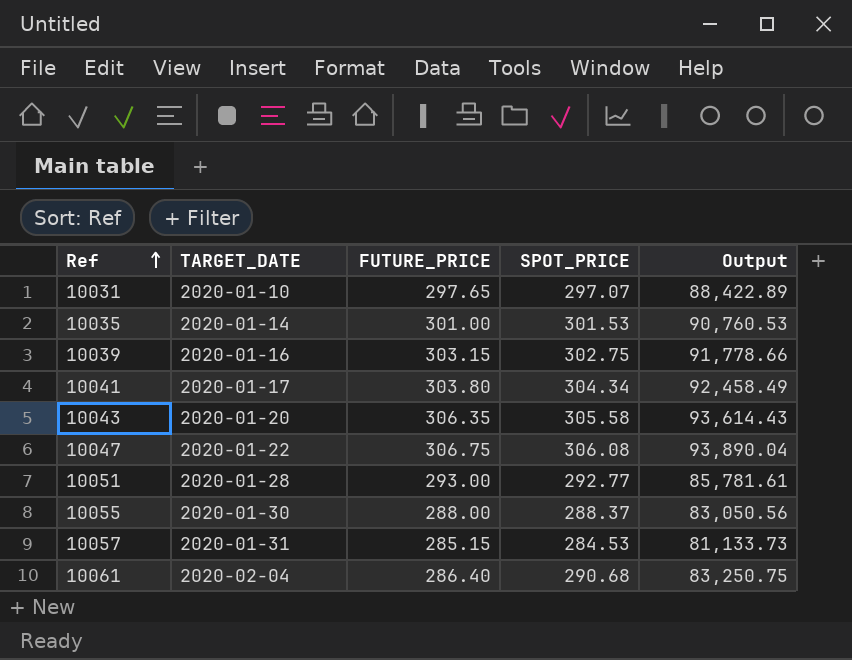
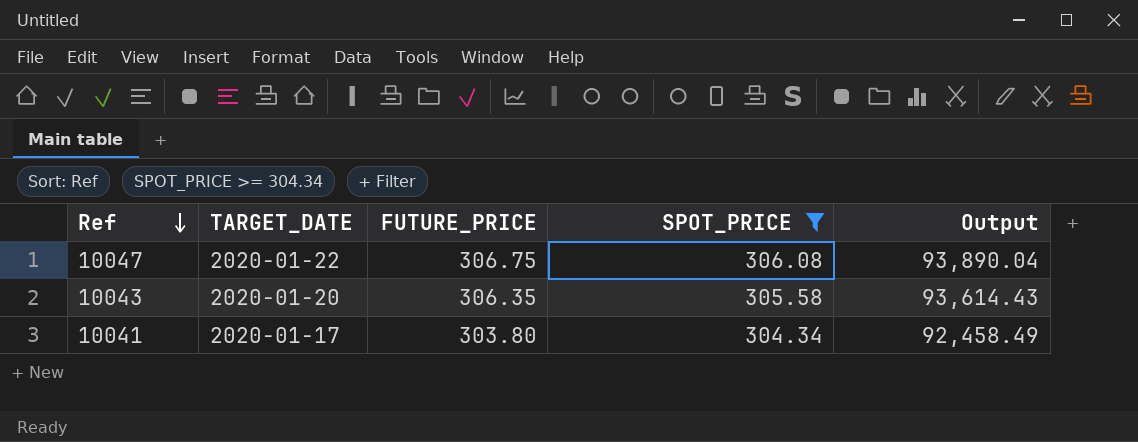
filter: none -> SPOT_PRICE >= 304.34
row order: Ref ascending -> Ref descending

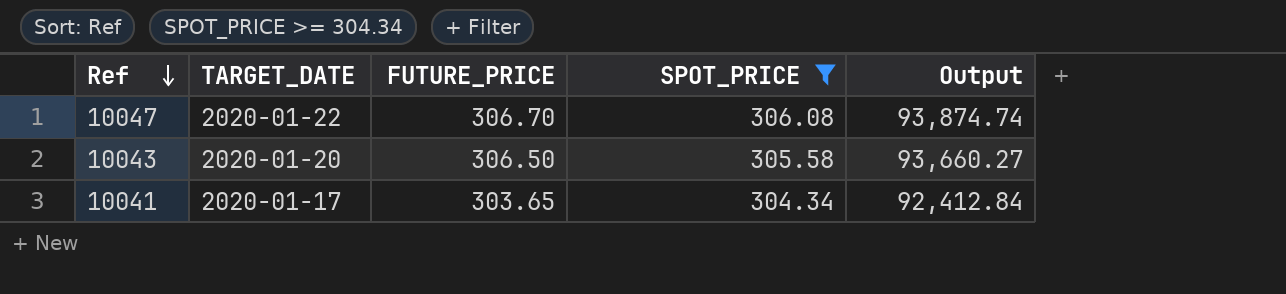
10047 | FUTURE_PRICE: 306.75 -> 306.70
10047 | Output: 93,890.04 -> 93,874.74
10043 | FUTURE_PRICE: 306.35 -> 306.50
10043 | Output: 93,614.43 -> 93,660.27
10041 | FUTURE_PRICE: 303.80 -> 303.65
10041 | Output: 92,458.49 -> 92,412.84

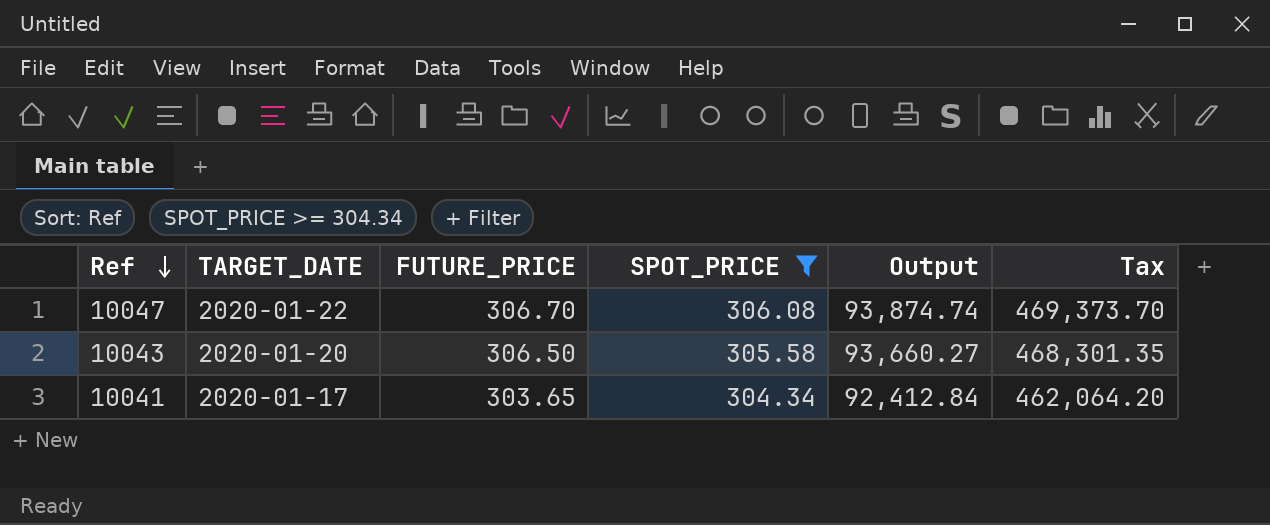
column Tax | formula: none -> [Output] * 5

